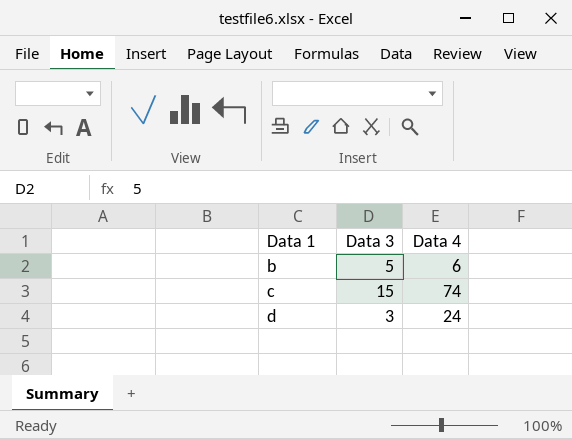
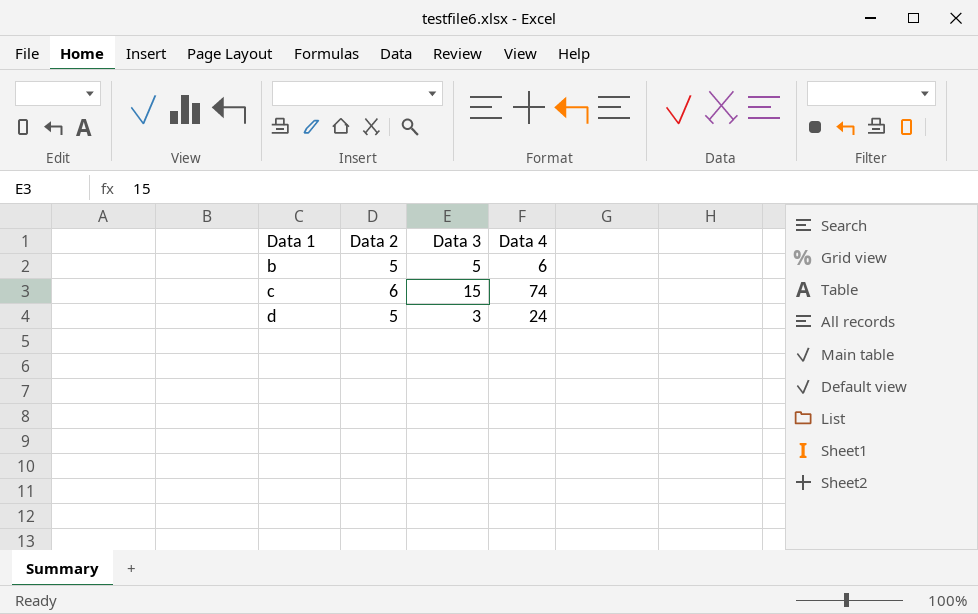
column Data 2 | position: none -> 2

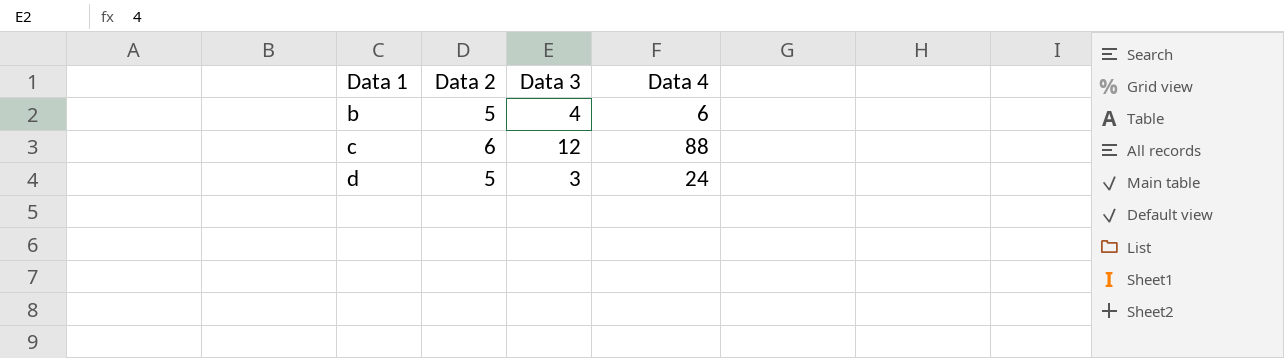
b | Data 3: 5 -> 4
c | Data 3: 15 -> 12
c | Data 4: 74 -> 88

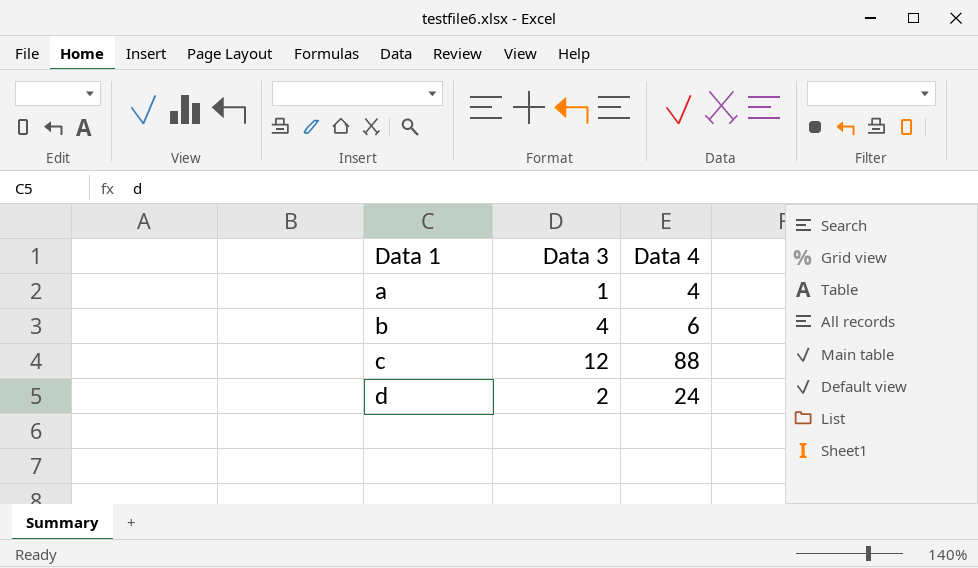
column Data 2 | position: 2 -> none
row a: none -> 1 | 4
d | Data 3: 3 -> 2

